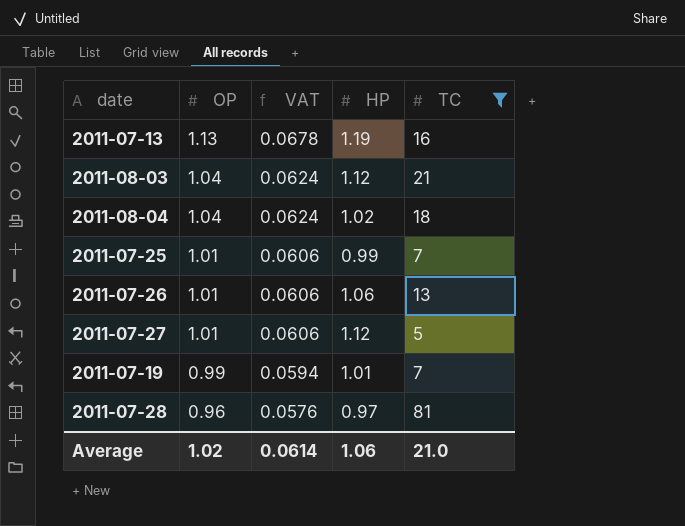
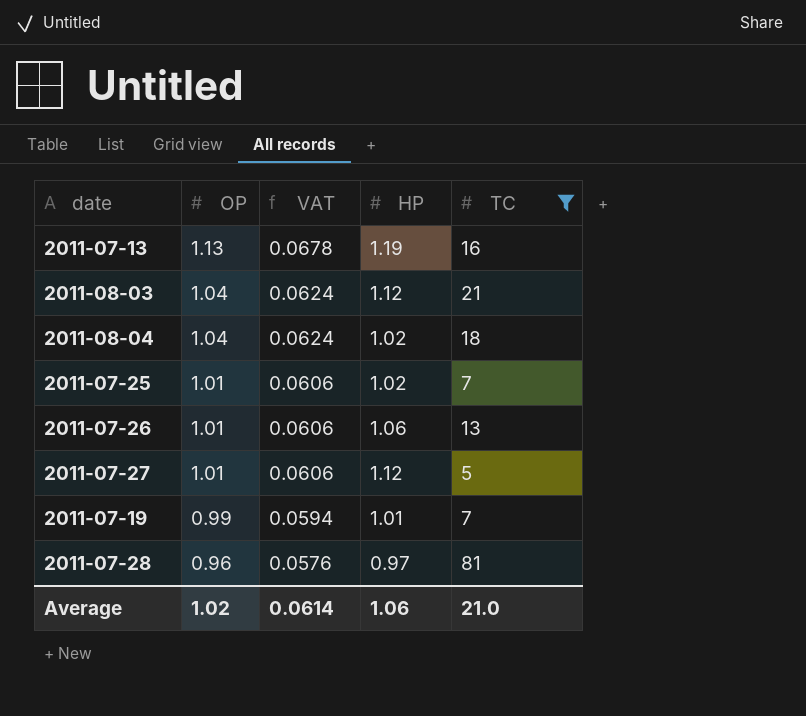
2011-07-25 | HP: 0.99 -> 1.02

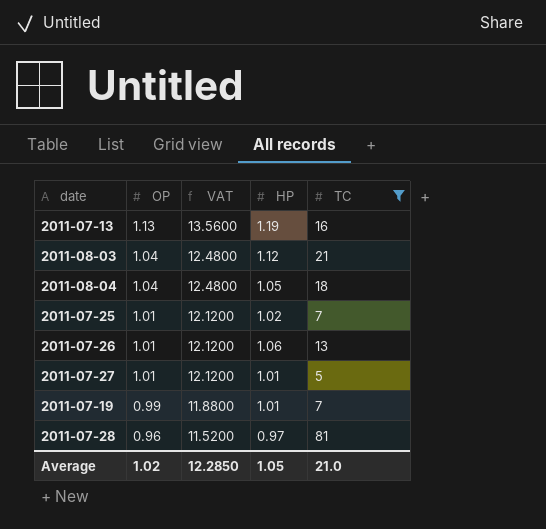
column VAT | formula: [OP] * 0.06 -> [OP] * 12
2011-08-04 | HP: 1.02 -> 1.05
2011-07-27 | HP: 1.12 -> 1.01
Average | VAT: 0.0614 -> 12.2850
Average | HP: 1.06 -> 1.05

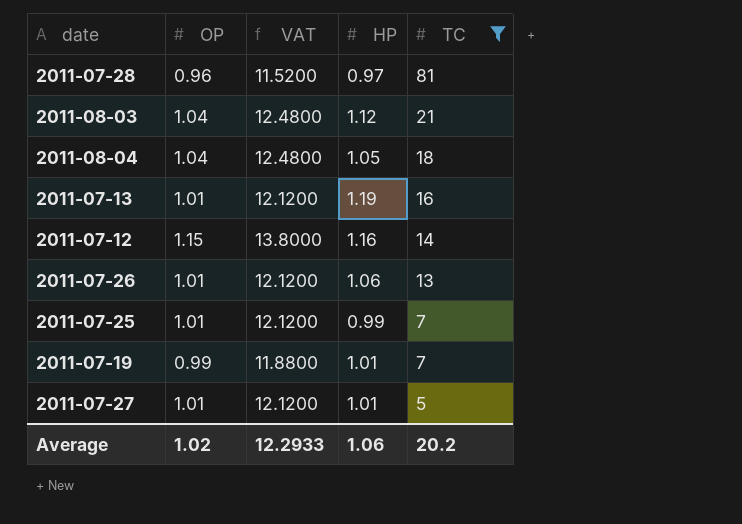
row order: OP descending -> TC descending
2011-07-13 | OP: 1.13 -> 1.01
2011-07-13 | VAT: 13.5600 -> 12.1200
row 2011-07-12: none -> 1.15 | 13.8000 | 1.16 | 14
2011-07-25 | HP: 1.02 -> 0.99
Average | VAT: 12.2850 -> 12.2933
Average | HP: 1.05 -> 1.06
Average | TC: 21.0 -> 20.2

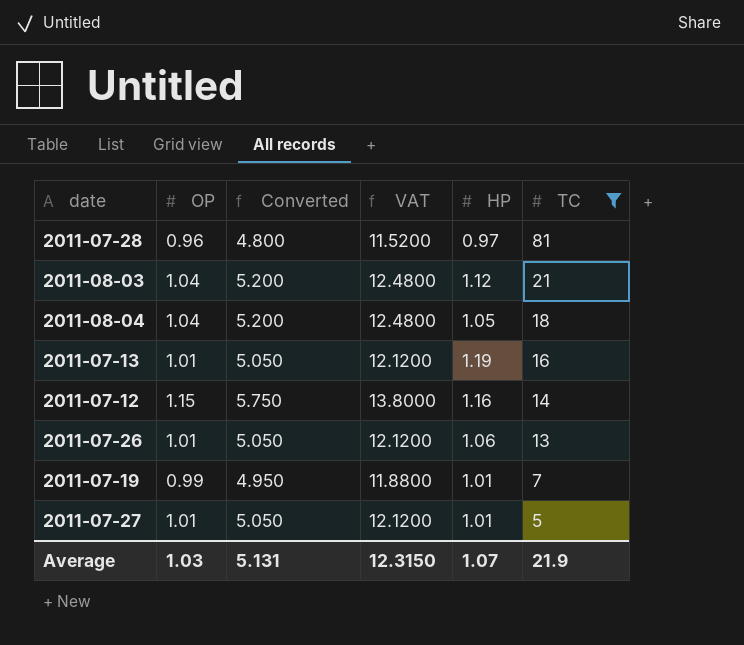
column Converted | formula: none -> [OP] * 5
row 2011-07-25: 1.01 | 12.1200 | 0.99 | 7 -> none
Average | OP: 1.02 -> 1.03
Average | VAT: 12.2933 -> 12.3150
Average | HP: 1.06 -> 1.07
Average | TC: 20.2 -> 21.9

